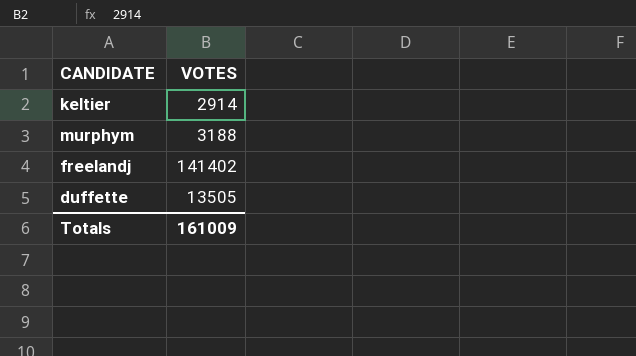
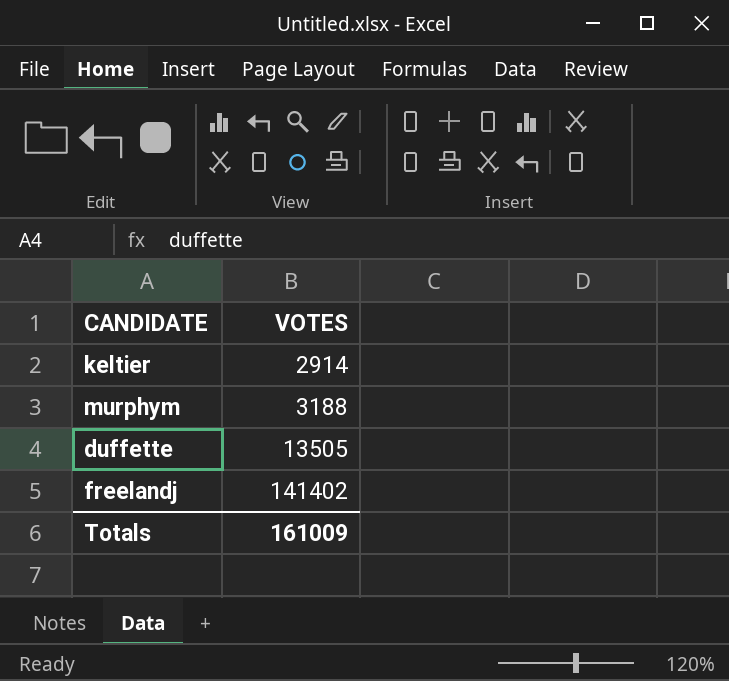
row order: none -> VOTES ascending

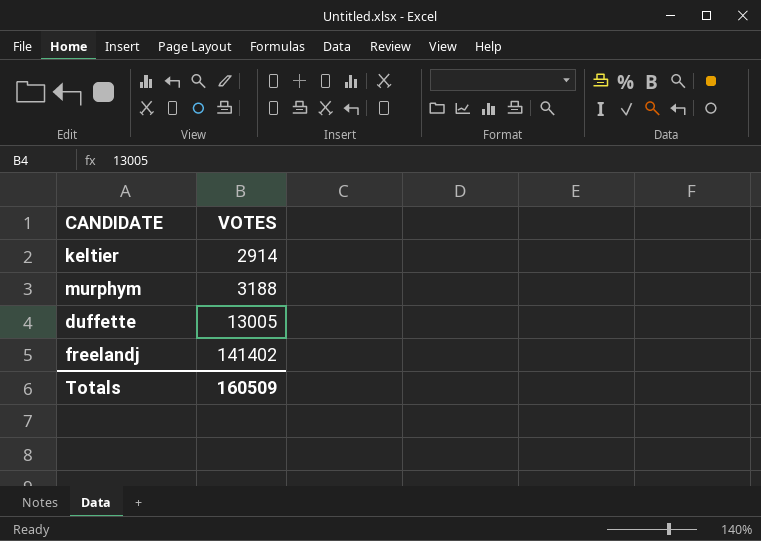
duffette | VOTES: 13505 -> 13005
Totals | VOTES: 161009 -> 160509

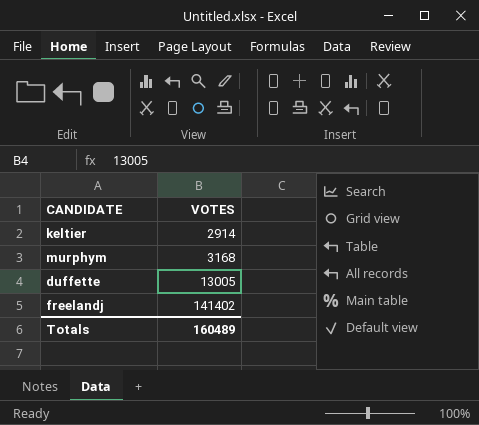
murphym | VOTES: 3188 -> 3168
Totals | VOTES: 160509 -> 160489

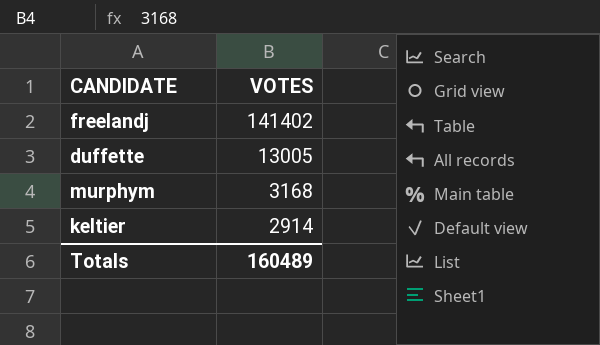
row order: VOTES ascending -> VOTES descending

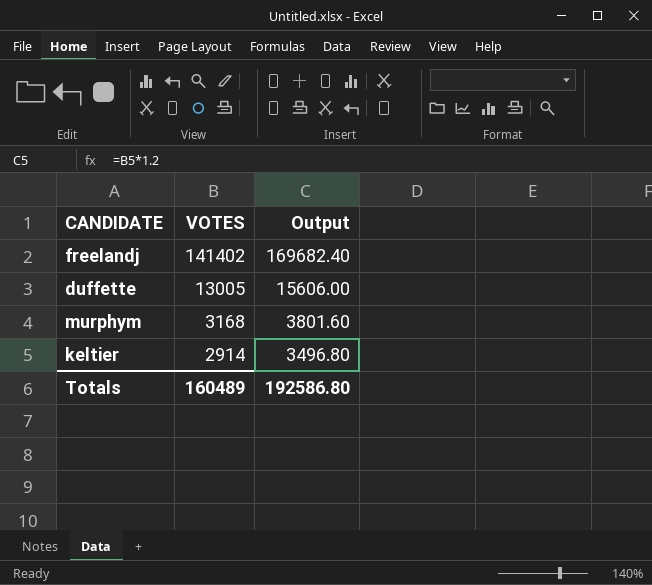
column Output | formula: none -> [VOTES] * 1.2

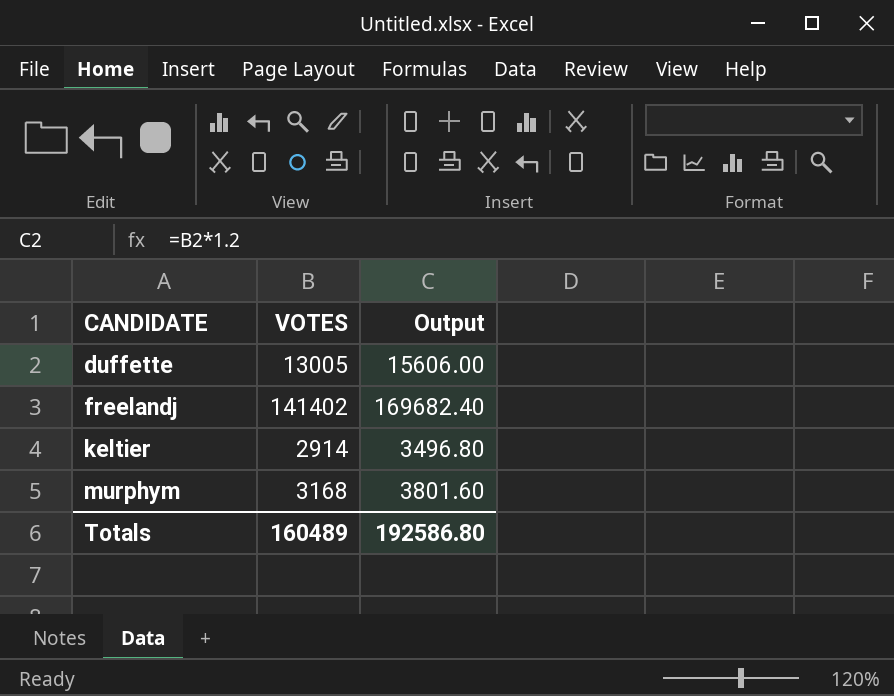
row order: VOTES descending -> CANDIDATE ascending

